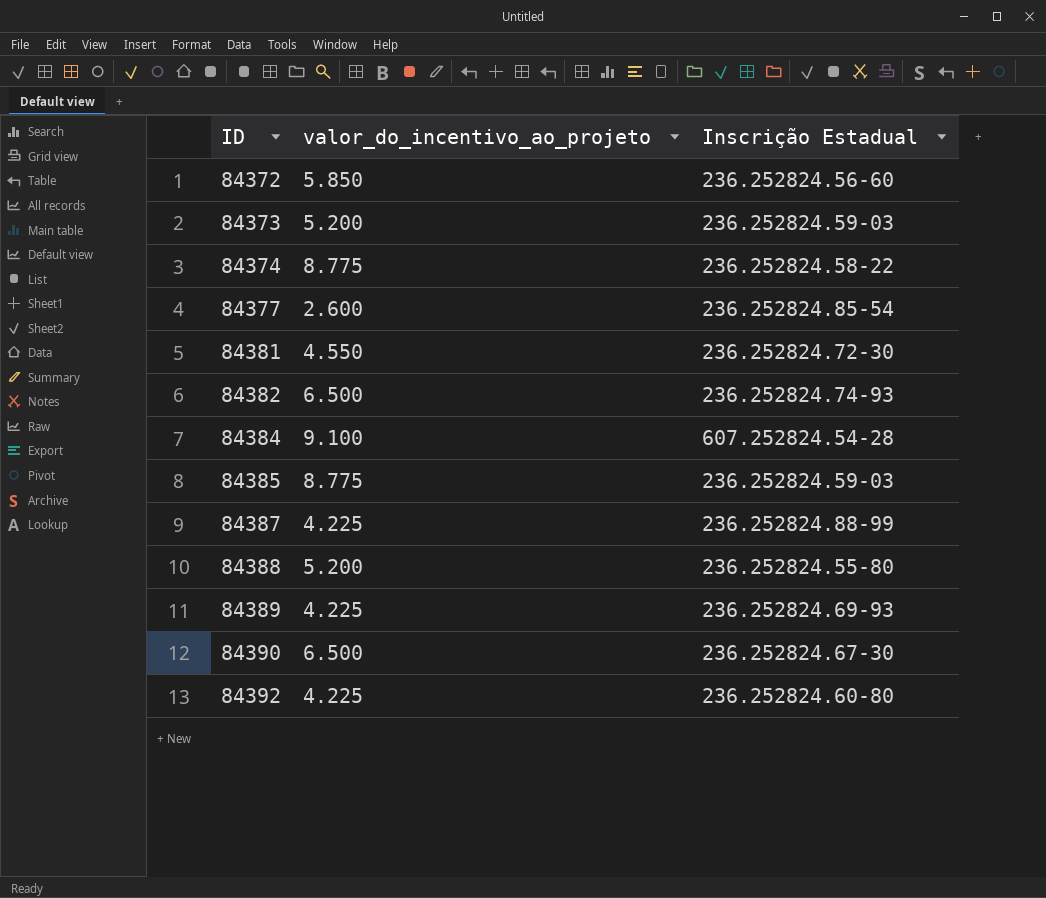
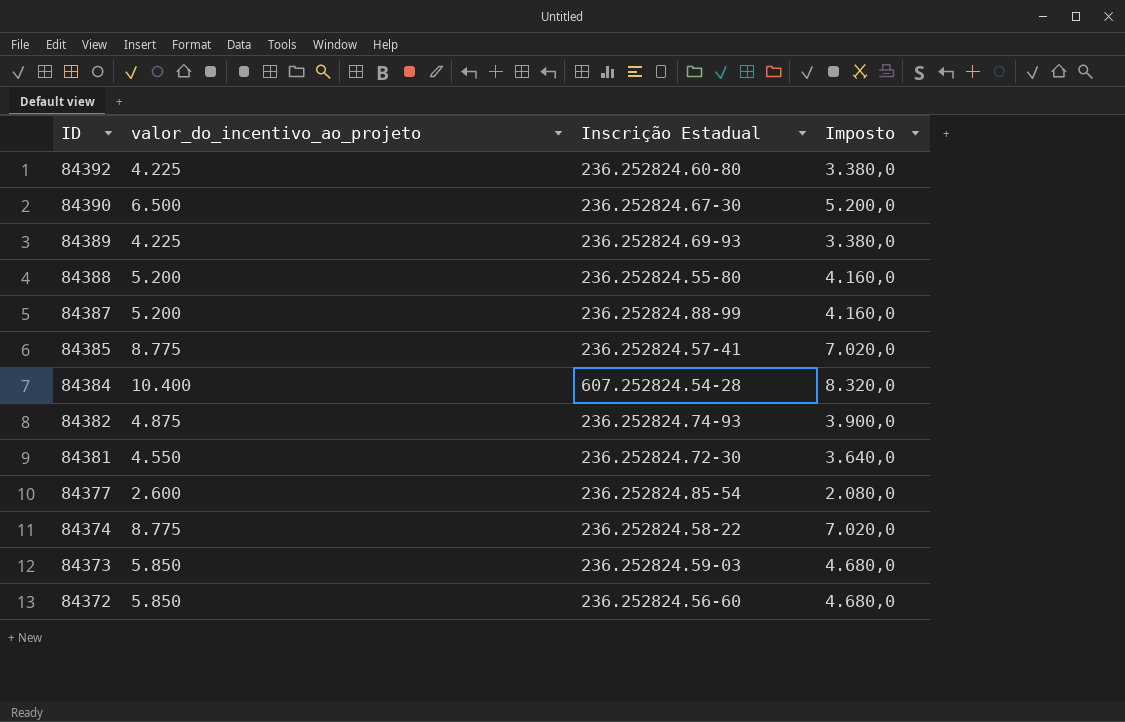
row order: ID ascending -> ID descending
column Imposto | formula: none -> [valor_do_incentivo_ao_projeto] * 0,8
84387 | valor_do_incentivo_ao_projeto: 4.225 -> 5.200
84385 | Inscrição Estadual: 236.252824.59-03 -> 236.252824.57-41
84384 | valor_do_incentivo_ao_projeto: 9.100 -> 10.400
84382 | valor_do_incentivo_ao_projeto: 6.500 -> 4.875
84373 | valor_do_incentivo_ao_projeto: 5.200 -> 5.850

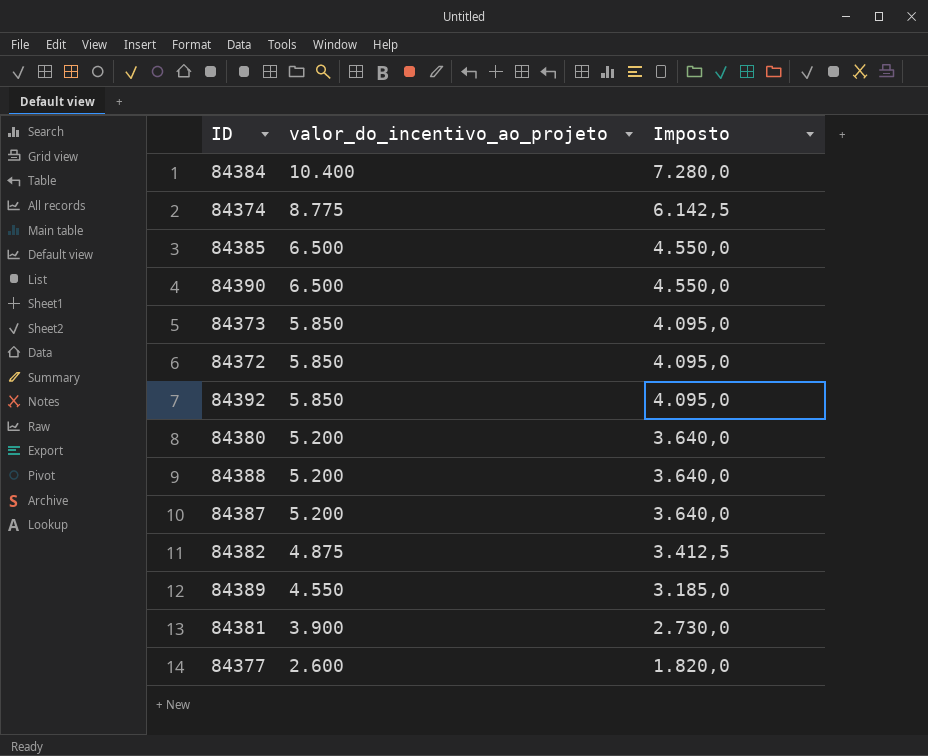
row order: ID descending -> valor_do_incentivo_ao_projeto descending
column Inscrição Estadual | position: 3 -> none
column Imposto | formula: [valor_do_incentivo_ao_projeto] * 0,8 -> [valor_do_incentivo_ao_projeto] * 0,7
84385 | valor_do_incentivo_ao_projeto: 8.775 -> 6.500
84392 | valor_do_incentivo_ao_projeto: 4.225 -> 5.850
row 84380: none -> 5.200 | 3.640,0
84389 | valor_do_incentivo_ao_projeto: 4.225 -> 4.550
84381 | valor_do_incentivo_ao_projeto: 4.550 -> 3.900

